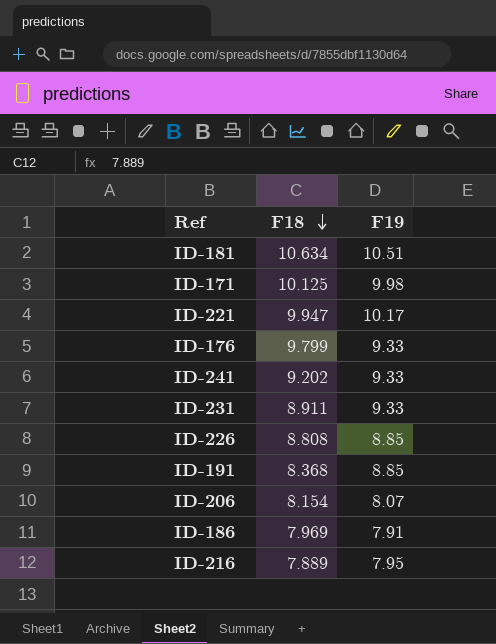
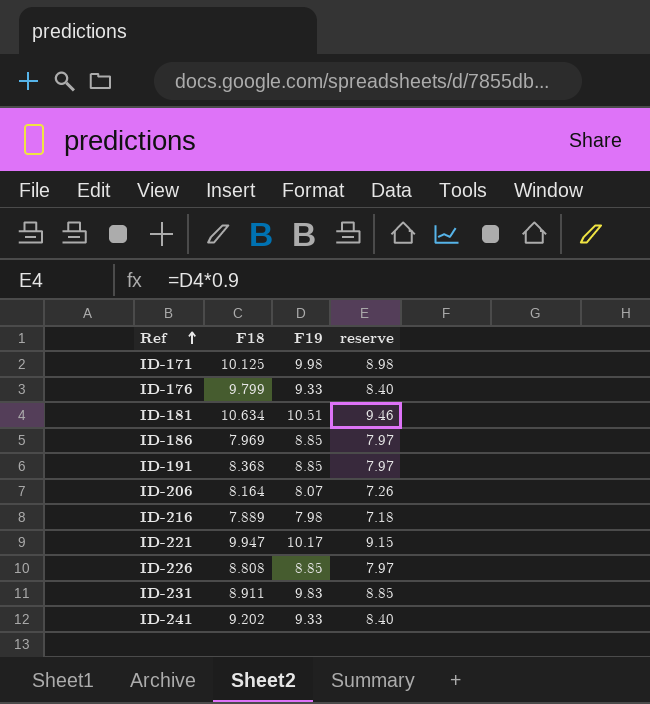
row order: F18 descending -> Ref ascending
column reserve | formula: none -> [F19] * 0.9
ID-186 | F19: 7.91 -> 8.85
ID-206 | F18: 8.154 -> 8.164
ID-216 | F19: 7.95 -> 7.98
ID-231 | F19: 9.33 -> 9.83

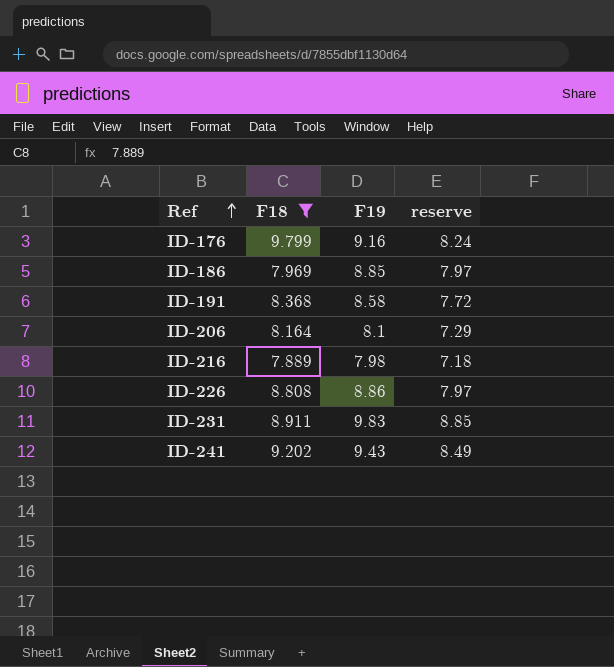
filter: none -> F18 <= 9.799
ID-176 | F19: 9.33 -> 9.16
ID-176 | reserve: 8.40 -> 8.24
ID-191 | F19: 8.85 -> 8.58
ID-191 | reserve: 7.97 -> 7.72
ID-206 | F19: 8.07 -> 8.1
ID-206 | reserve: 7.26 -> 7.29
ID-226 | F19: 8.85 -> 8.86
ID-241 | F19: 9.33 -> 9.43
ID-241 | reserve: 8.40 -> 8.49

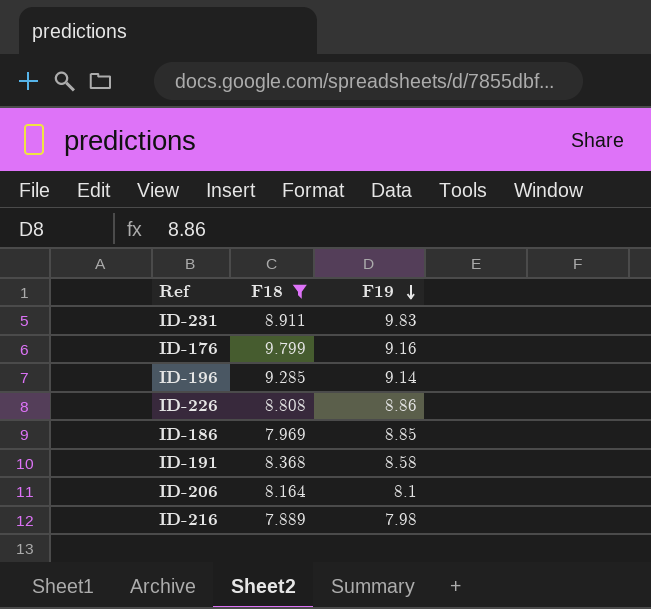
row order: Ref ascending -> F19 descending
column reserve | formula: [F19] * 0.9 -> none
row ID-241: 9.202 | 9.43 | 8.49 -> none
row ID-196: none -> 9.285 | 9.14

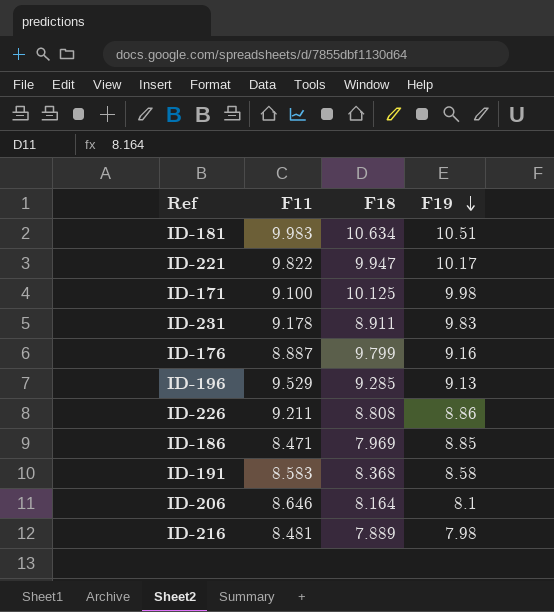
filter: F18 <= 9.799 -> none
column F11 | position: none -> 2
ID-196 | F19: 9.14 -> 9.13

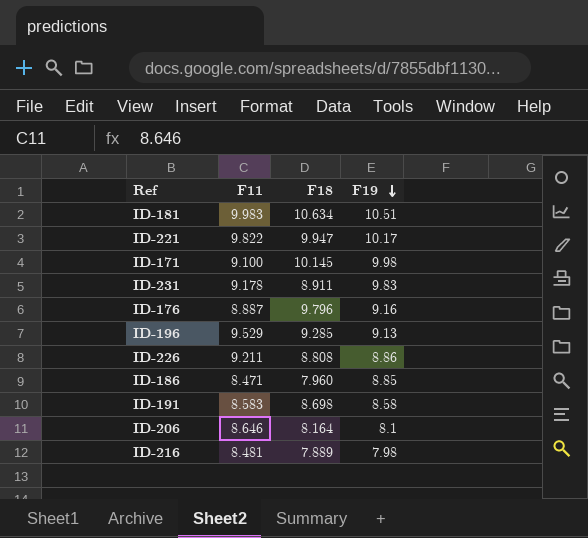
ID-171 | F18: 10.125 -> 10.145
ID-176 | F18: 9.799 -> 9.796
ID-186 | F18: 7.969 -> 7.960
ID-191 | F18: 8.368 -> 8.698

